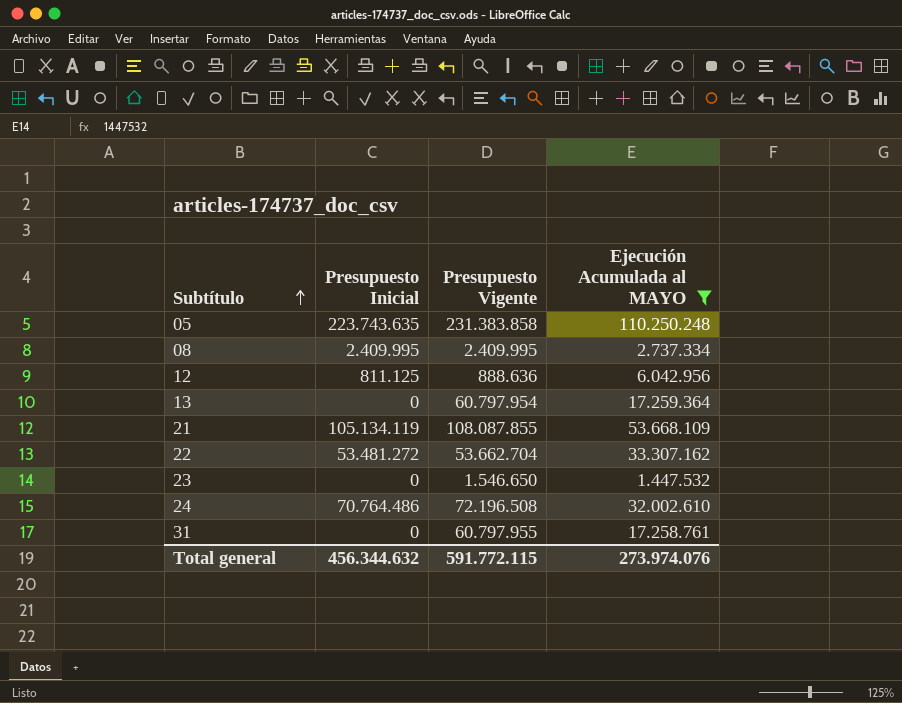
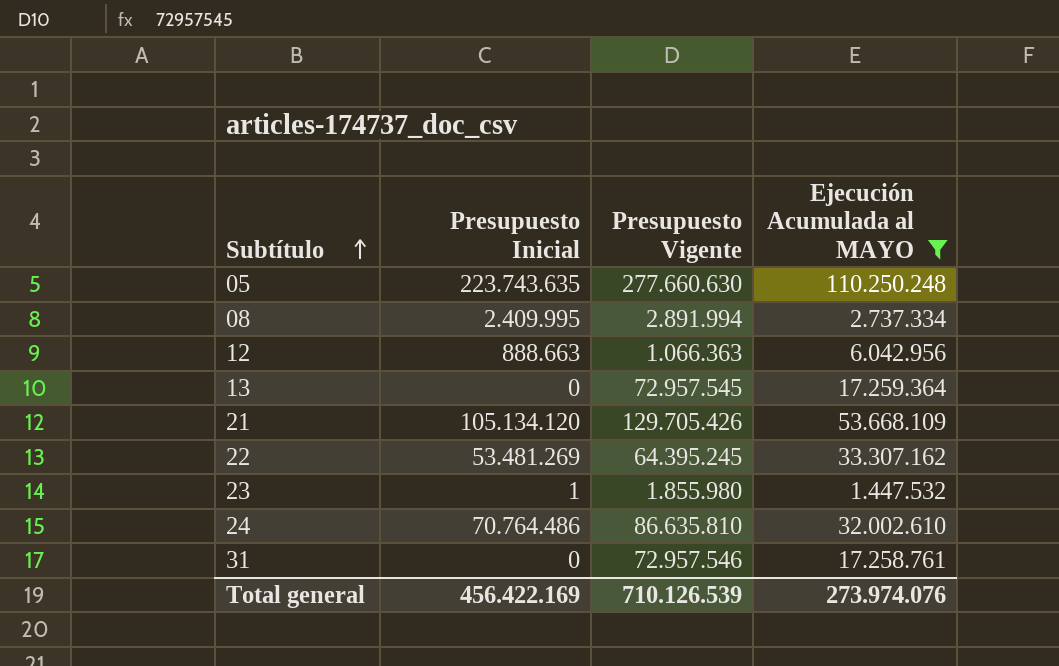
05 | Presupuesto Vigente: 231.383.858 -> 277.660.630
08 | Presupuesto Vigente: 2.409.995 -> 2.891.994
12 | Presupuesto Inicial: 811.125 -> 888.663
12 | Presupuesto Vigente: 888.636 -> 1.066.363
13 | Presupuesto Vigente: 60.797.954 -> 72.957.545
21 | Presupuesto Inicial: 105.134.119 -> 105.134.120
21 | Presupuesto Vigente: 108.087.855 -> 129.705.426
22 | Presupuesto Inicial: 53.481.272 -> 53.481.269
22 | Presupuesto Vigente: 53.662.704 -> 64.395.245
23 | Presupuesto Inicial: 0 -> 1
23 | Presupuesto Vigente: 1.546.650 -> 1.855.980
24 | Presupuesto Vigente: 72.196.508 -> 86.635.810
31 | Presupuesto Vigente: 60.797.955 -> 72.957.546
Total general | Presupuesto Inicial: 456.344.632 -> 456.422.169
Total general | Presupuesto Vigente: 591.772.115 -> 710.126.539

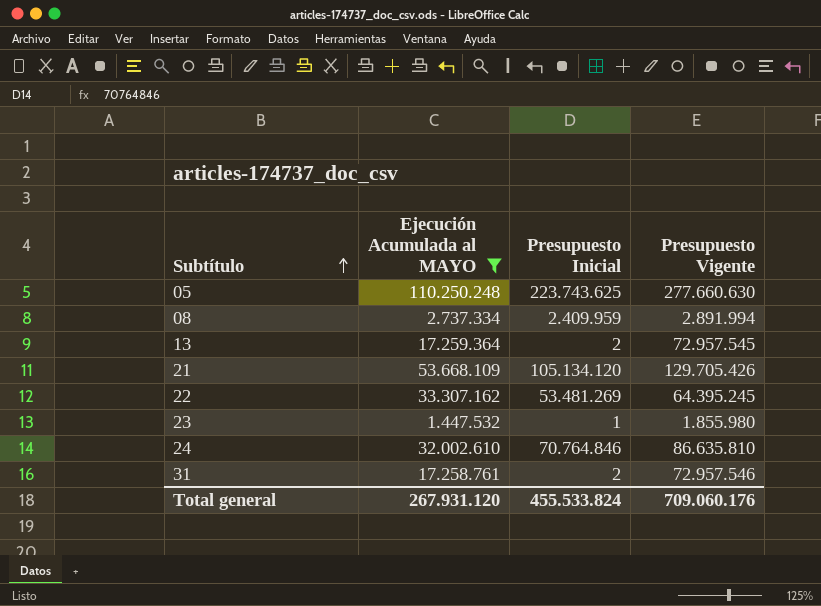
column Ejecución Acumulada al MAYO | position: 4 -> 2
row 12: 888.663 | 1.066.363 | 6.042.956 -> none
05 | Presupuesto Inicial: 223.743.635 -> 223.743.625
08 | Presupuesto Inicial: 2.409.995 -> 2.409.959
13 | Presupuesto Inicial: 0 -> 2
24 | Presupuesto Inicial: 70.764.486 -> 70.764.846
31 | Presupuesto Inicial: 0 -> 2
Total general | Ejecución Acumulada al MAYO: 273.974.076 -> 267.931.120
Total general | Presupuesto Inicial: 456.422.169 -> 455.533.824
Total general | Presupuesto Vigente: 710.126.539 -> 709.060.176

